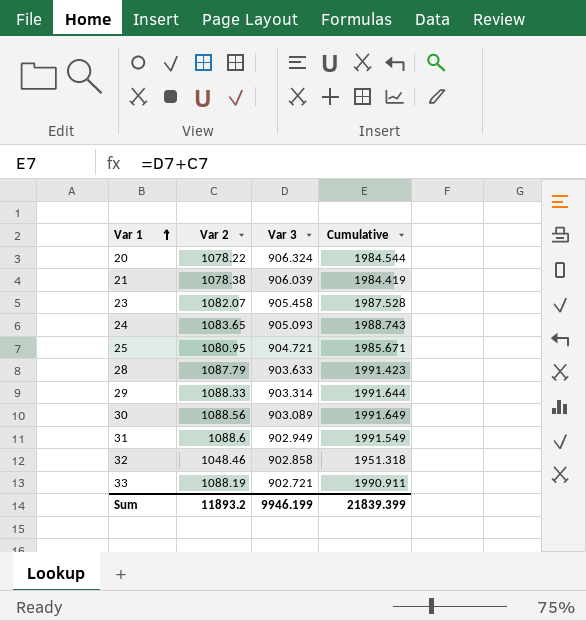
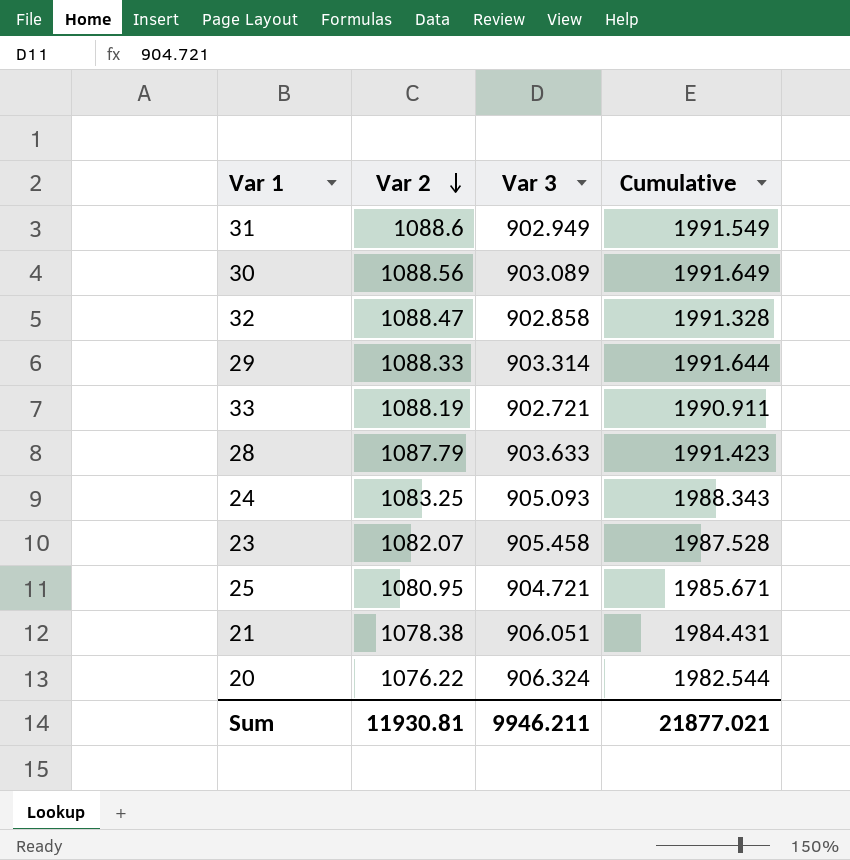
row order: Var 1 ascending -> Var 2 descending
32 | Var 2: 1048.46 -> 1088.47
32 | Cumulative: 1951.318 -> 1991.328
24 | Var 2: 1083.65 -> 1083.25
24 | Cumulative: 1988.743 -> 1988.343
21 | Var 3: 906.039 -> 906.051
21 | Cumulative: 1984.419 -> 1984.431
20 | Var 2: 1078.22 -> 1076.22
20 | Cumulative: 1984.544 -> 1982.544
Sum | Var 2: 11893.2 -> 11930.81
Sum | Var 3: 9946.199 -> 9946.211
Sum | Cumulative: 21839.399 -> 21877.021

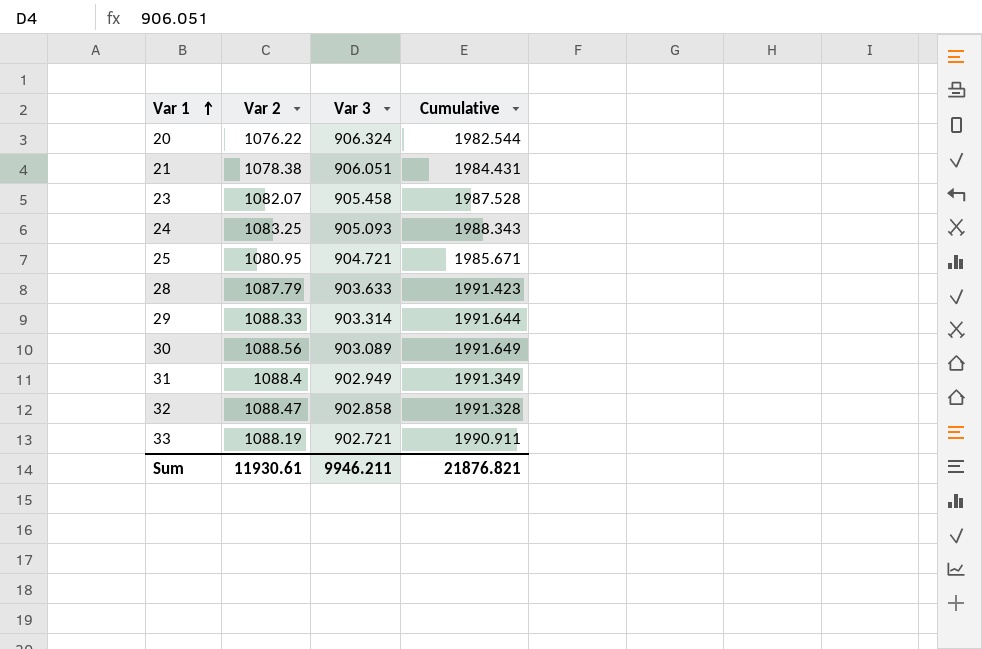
row order: Var 2 descending -> Var 1 ascending
31 | Var 2: 1088.6 -> 1088.4
31 | Cumulative: 1991.549 -> 1991.349
Sum | Var 2: 11930.81 -> 11930.61
Sum | Cumulative: 21877.021 -> 21876.821

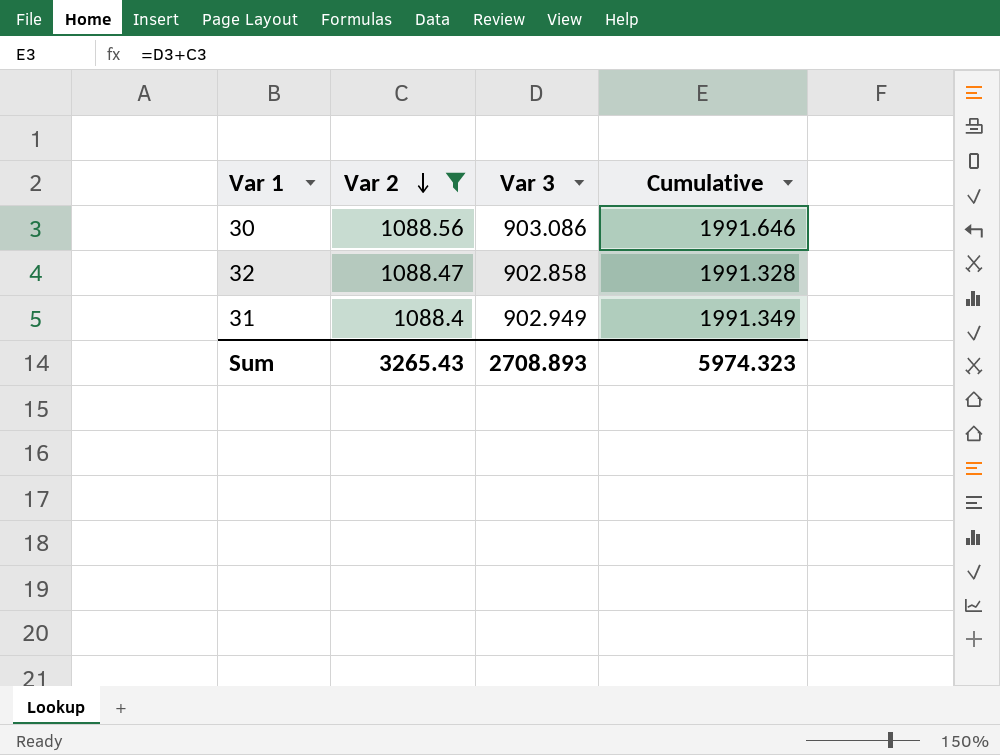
filter: none -> Var 2 >= 1088.4
row order: Var 1 ascending -> Var 2 descending
30 | Var 3: 903.089 -> 903.086
30 | Cumulative: 1991.649 -> 1991.646
Sum | Var 2: 11930.61 -> 3265.43
Sum | Var 3: 9946.211 -> 2708.893
Sum | Cumulative: 21876.821 -> 5974.323

